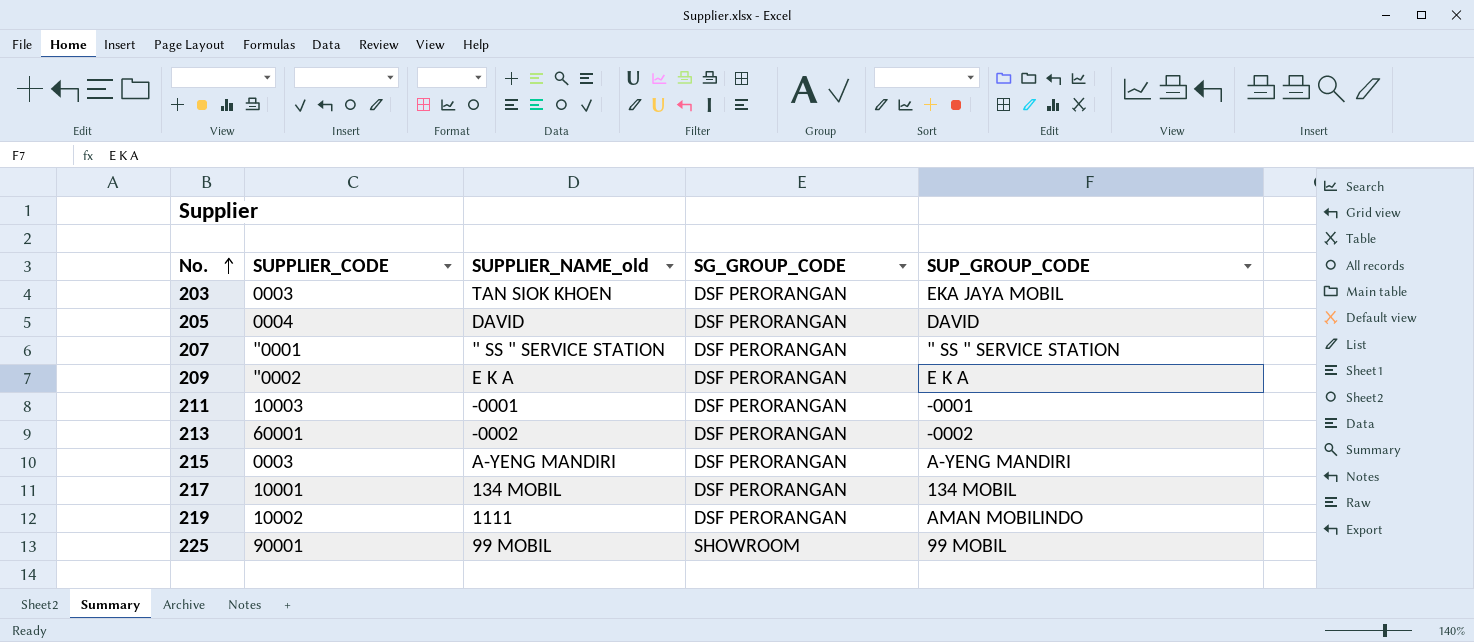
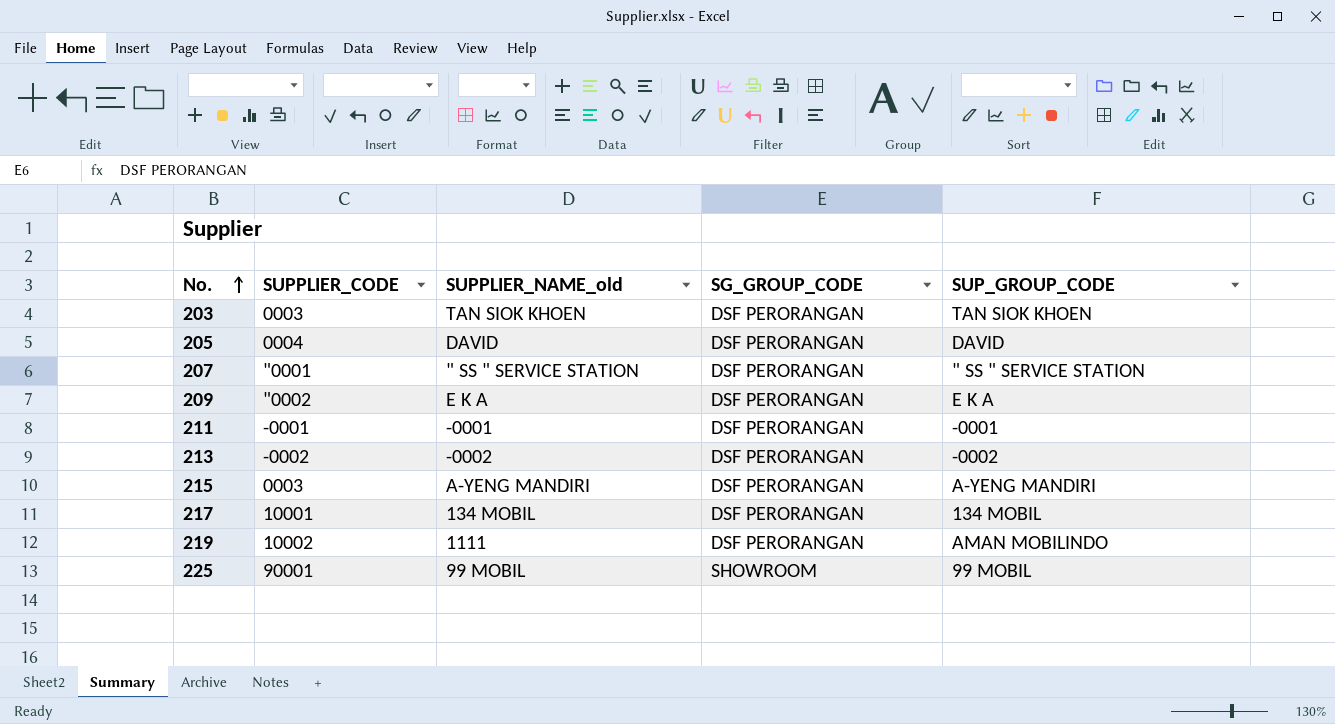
203 | SUP_GROUP_CODE: EKA JAYA MOBIL -> TAN SIOK KHOEN
211 | SUPPLIER_CODE: 10003 -> -0001
213 | SUPPLIER_CODE: 60001 -> -0002

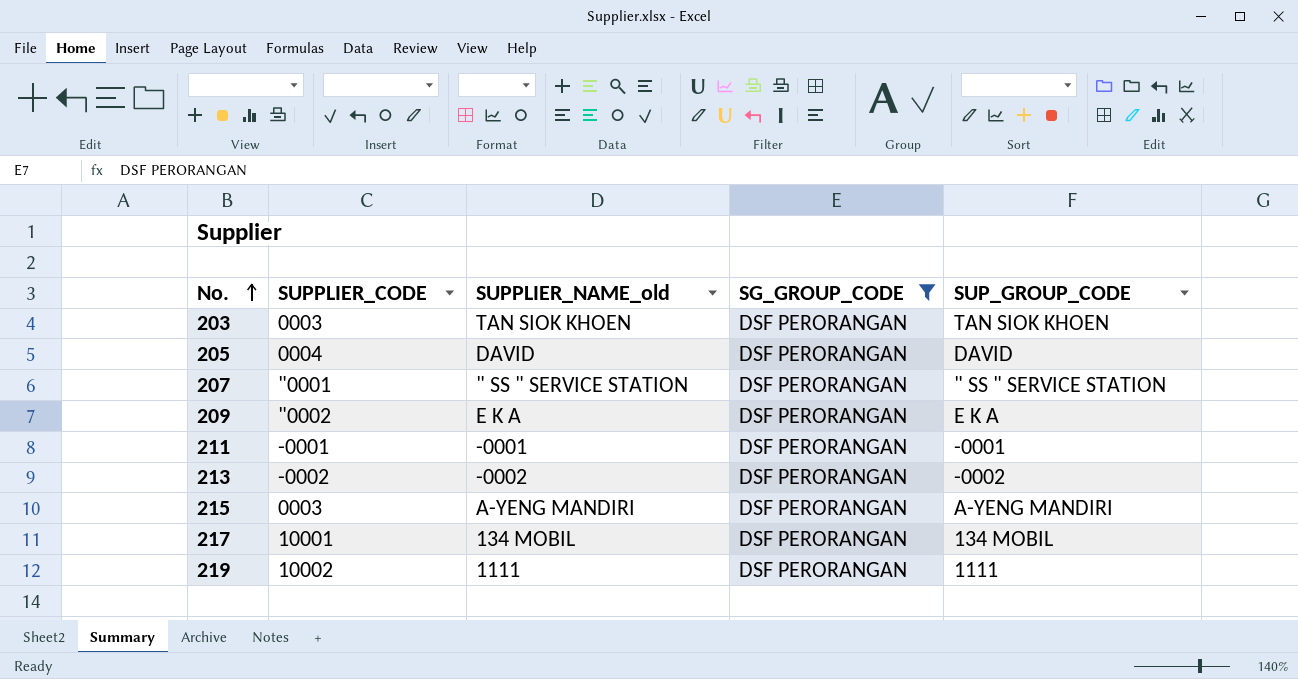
filter: none -> SG_GROUP_CODE = DSF PERORANGAN
219 | SUP_GROUP_CODE: AMAN MOBILINDO -> 1111

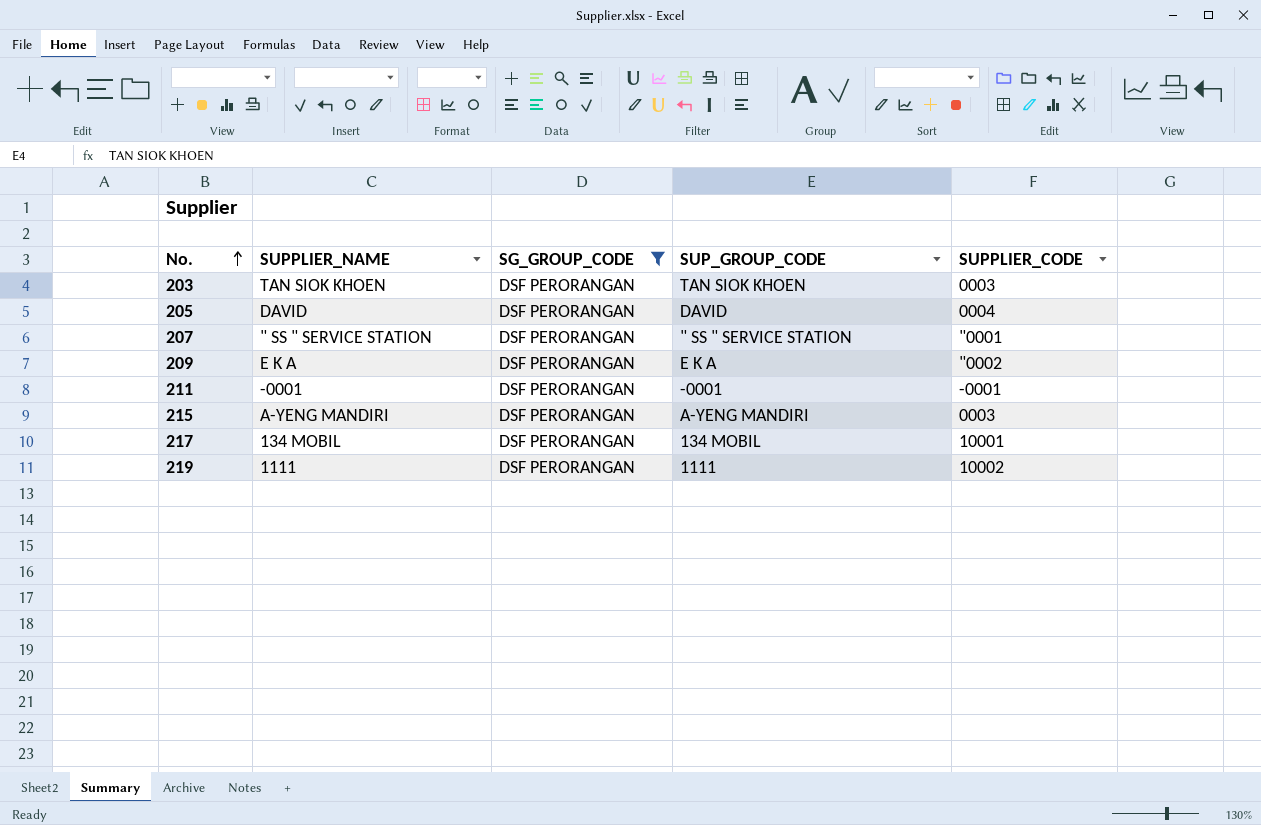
column name: SUPPLIER_NAME_old -> SUPPLIER_NAME
column SUPPLIER_CODE | position: 2 -> 5
row 213: -0002 | -0002 | DSF PERORANGAN | -0002 -> none

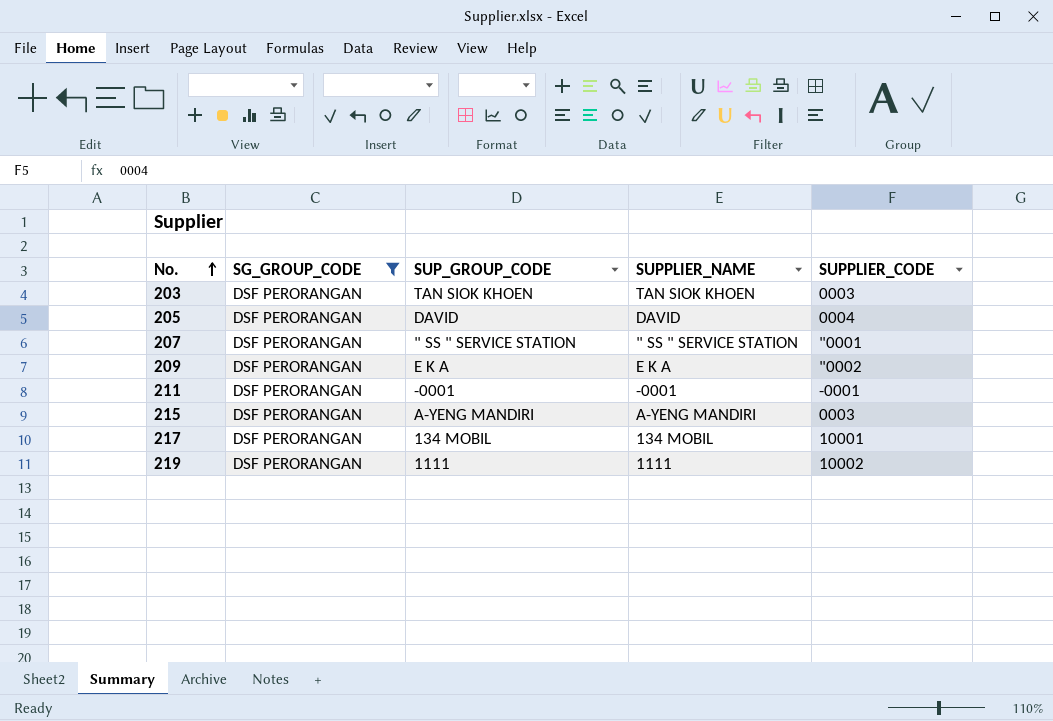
column SUPPLIER_NAME | position: 2 -> 4

